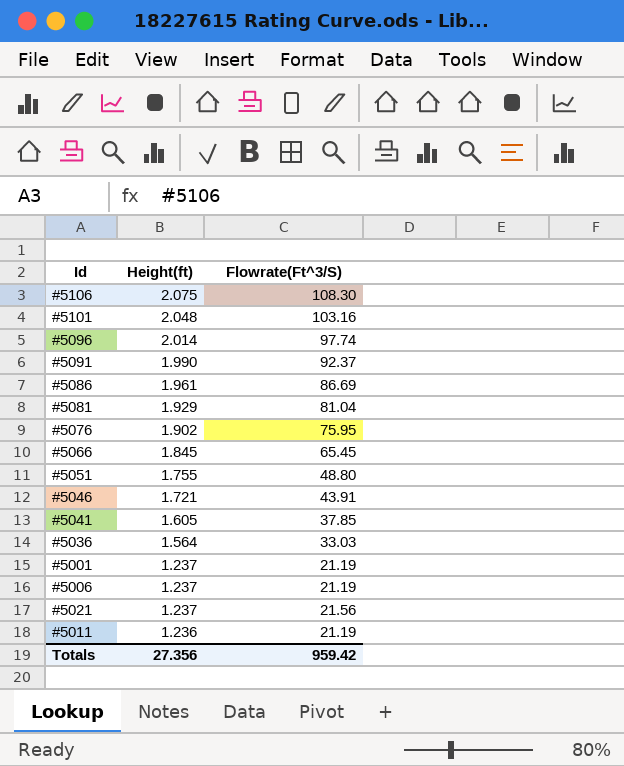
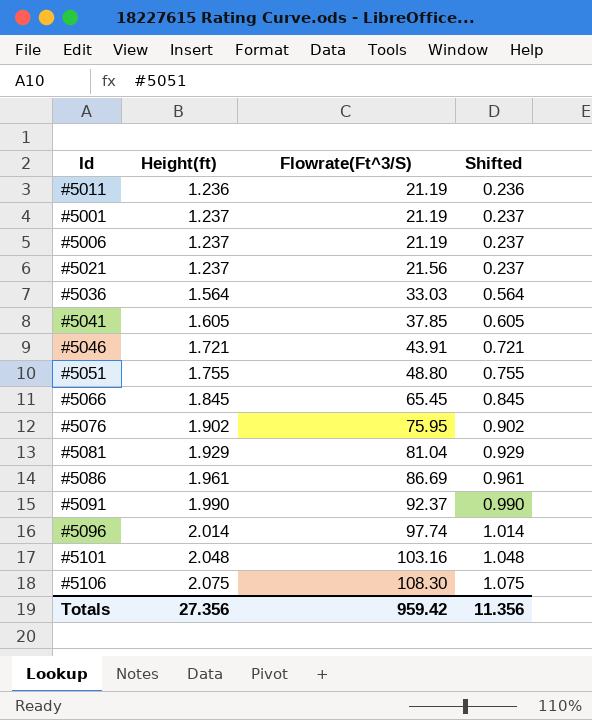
row order: Height(ft) descending -> Height(ft) ascending
column Shifted | formula: none -> [Height(ft)] - 1

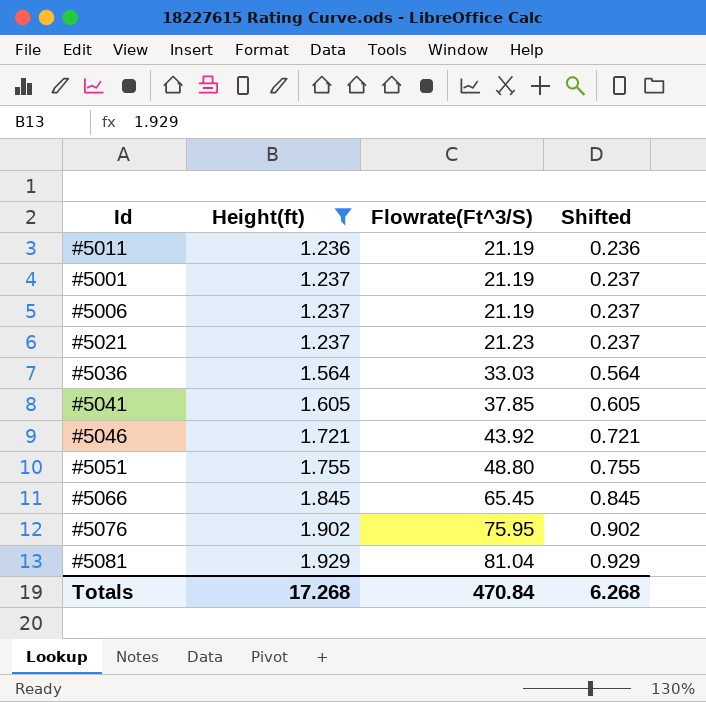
filter: none -> Height(ft) <= 1.929
#5021 | Flowrate(Ft^3/S): 21.56 -> 21.23
#5046 | Flowrate(Ft^3/S): 43.91 -> 43.92
Totals | Height(ft): 27.356 -> 17.268
Totals | Flowrate(Ft^3/S): 959.42 -> 470.84
Totals | Shifted: 11.356 -> 6.268

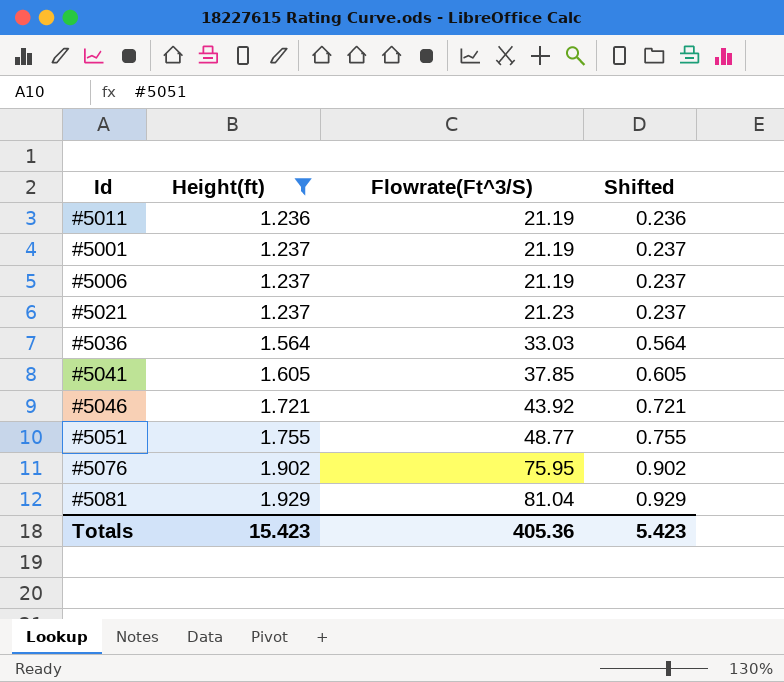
row #5066: 1.845 | 65.45 | 0.845 -> none
#5051 | Flowrate(Ft^3/S): 48.80 -> 48.77
Totals | Height(ft): 17.268 -> 15.423
Totals | Flowrate(Ft^3/S): 470.84 -> 405.36
Totals | Shifted: 6.268 -> 5.423

